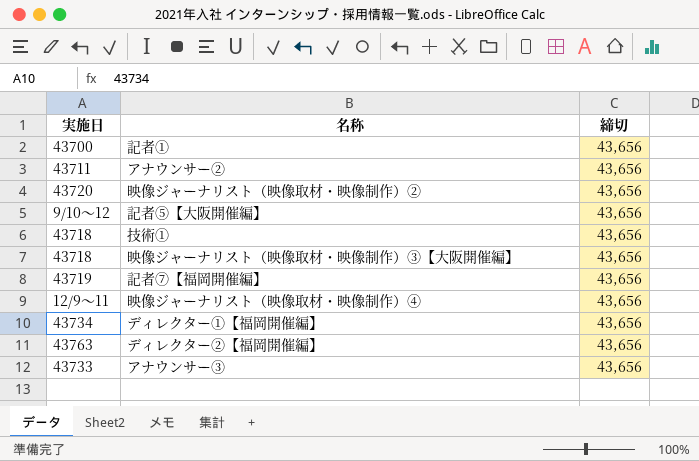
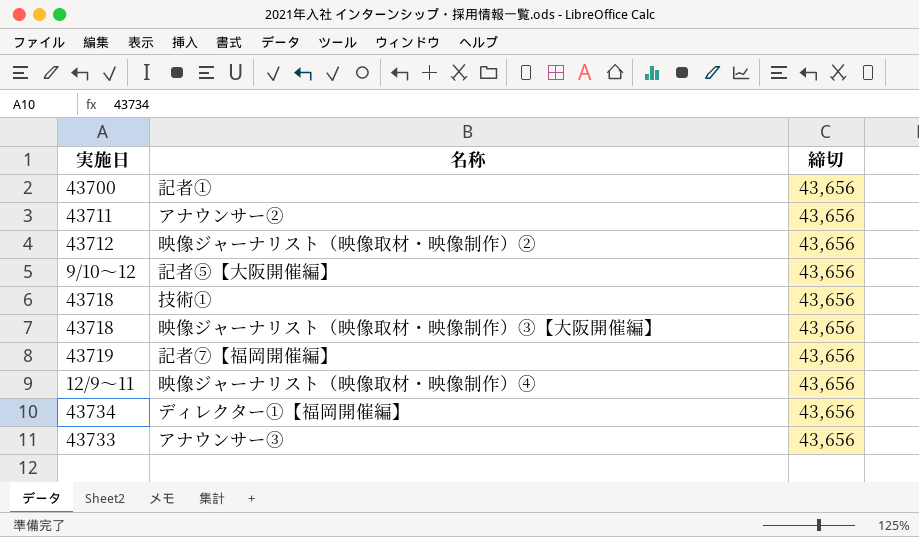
row ディレクター②【福岡開催編】: 43763 | 43,656 -> none
映像ジャーナリスト（映像取材・映像制作）② | 実施日: 43720 -> 43712

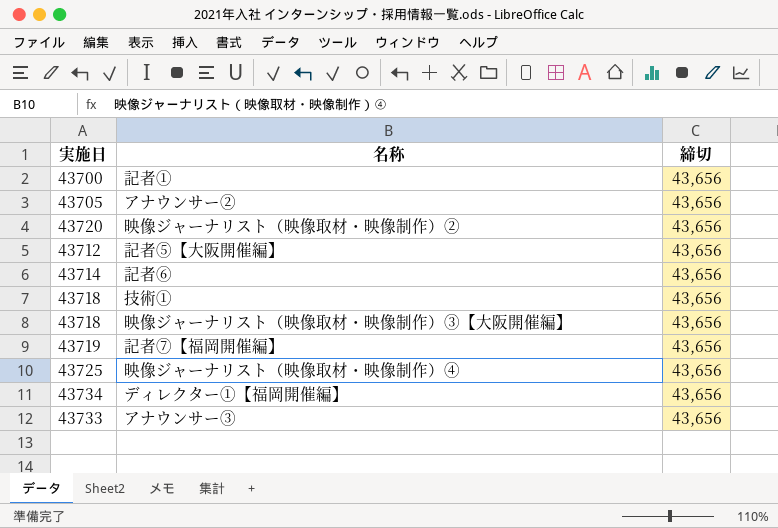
アナウンサー② | 実施日: 43711 -> 43705
映像ジャーナリスト（映像取材・映像制作）② | 実施日: 43712 -> 43720
記者⑤【大阪開催編】 | 実施日: 9/10～12 -> 43712
row 記者⑥: none -> 43714 | 43,656
映像ジャーナリスト（映像取材・映像制作）④ | 実施日: 12/9～11 -> 43725

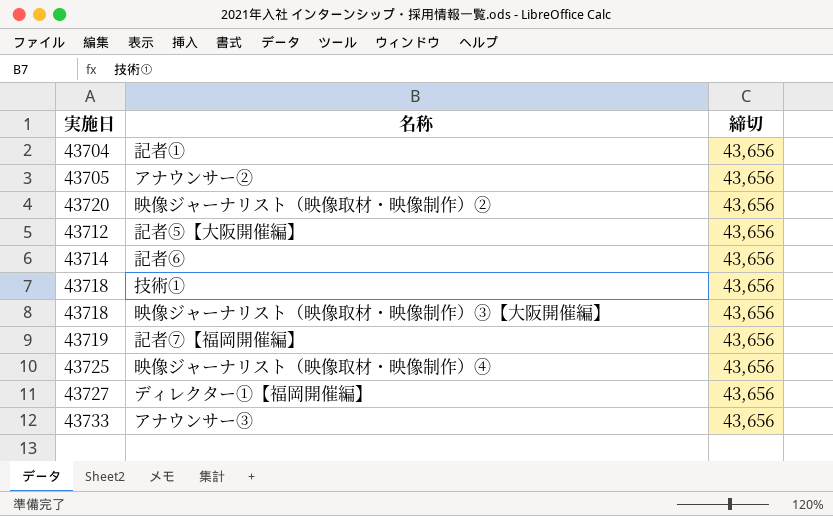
記者① | 実施日: 43700 -> 43704
ディレクター①【福岡開催編】 | 実施日: 43734 -> 43727

